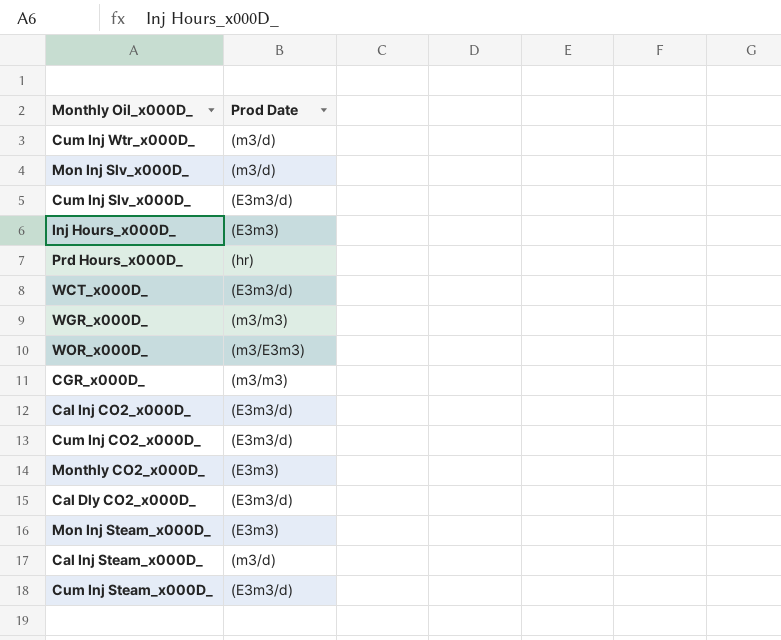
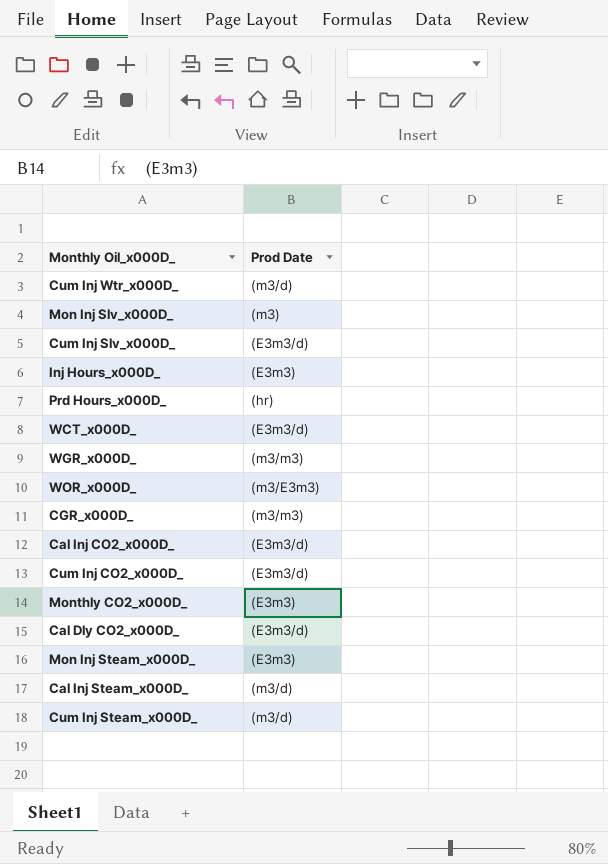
Mon Inj Slv_x000D_ | Prod Date: (m3/d) -> (m3)
Cum Inj Steam_x000D_ | Prod Date: (E3m3/d) -> (m3/d)

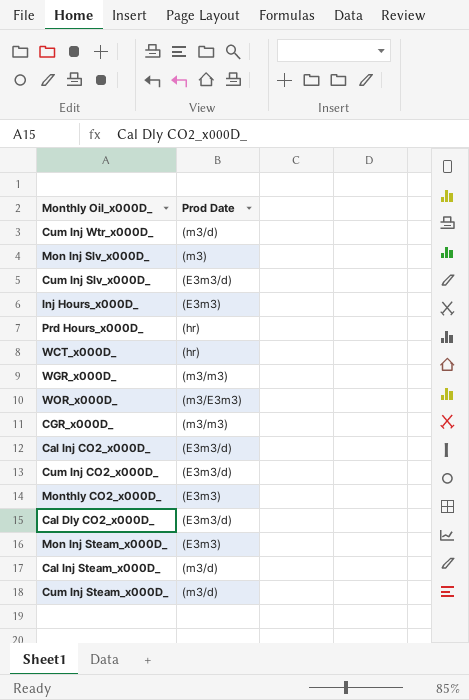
WCT_x000D_ | Prod Date: (E3m3/d) -> (hr)

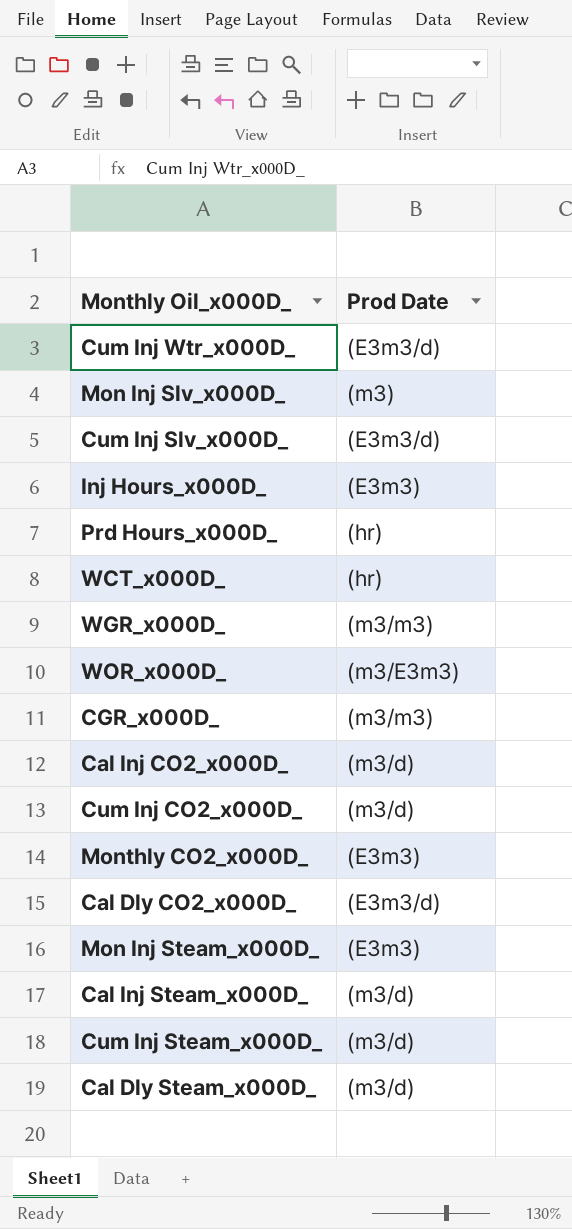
Cum Inj Wtr_x000D_ | Prod Date: (m3/d) -> (E3m3/d)
Cal Inj CO2_x000D_ | Prod Date: (E3m3/d) -> (m3/d)
Cum Inj CO2_x000D_ | Prod Date: (E3m3/d) -> (m3/d)
row Cal Dly Steam_x000D_: none -> (m3/d)

